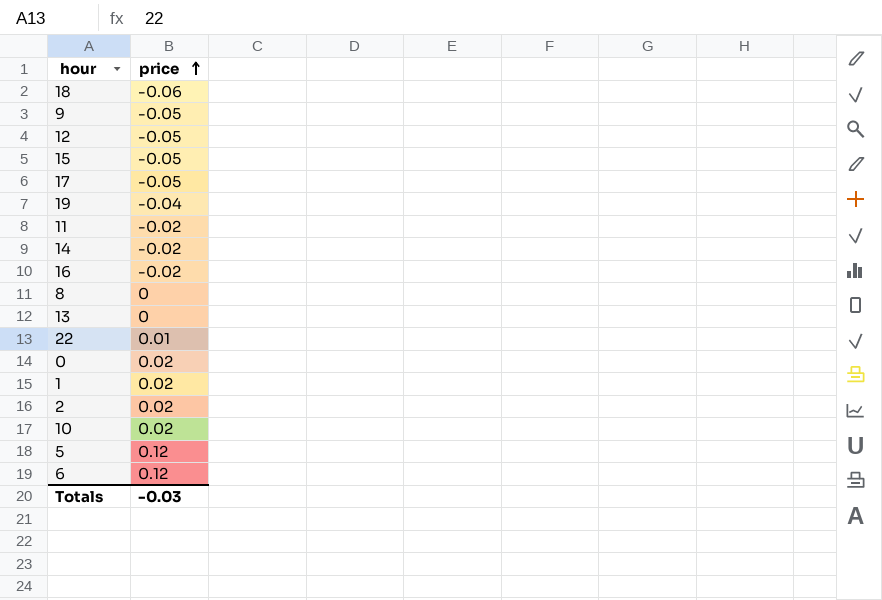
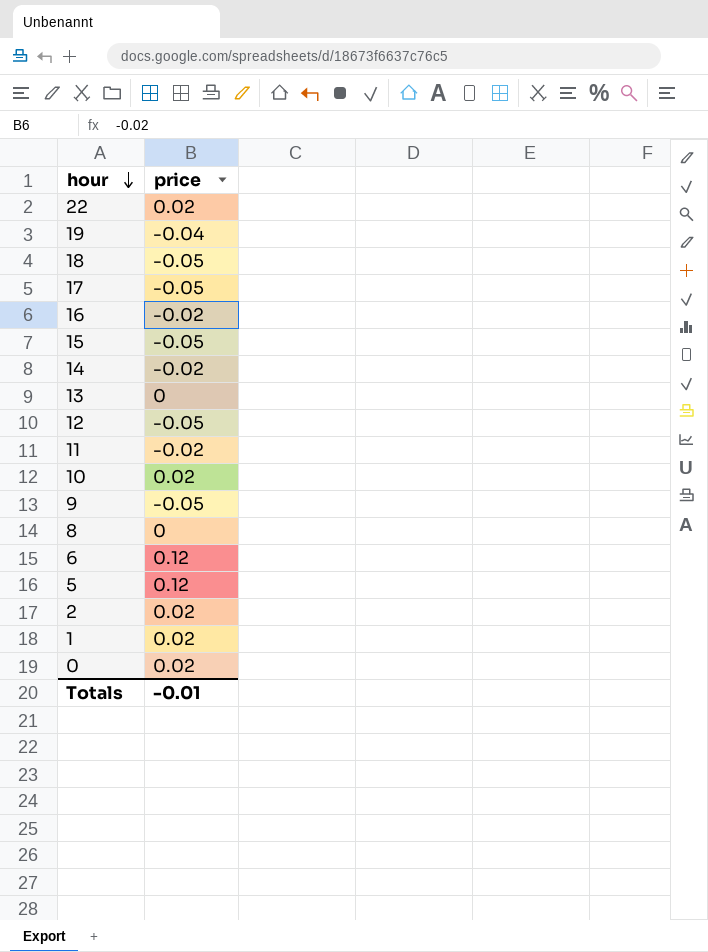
row order: price ascending -> hour descending
22 | price: 0.01 -> 0.02
18 | price: -0.06 -> -0.05
Totals | price: -0.03 -> -0.01

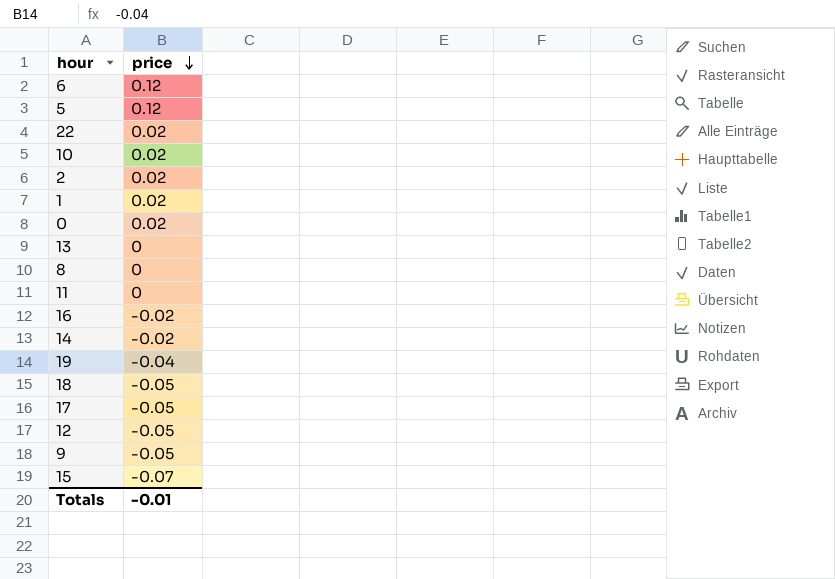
row order: hour descending -> price descending
11 | price: -0.02 -> 0
15 | price: -0.05 -> -0.07

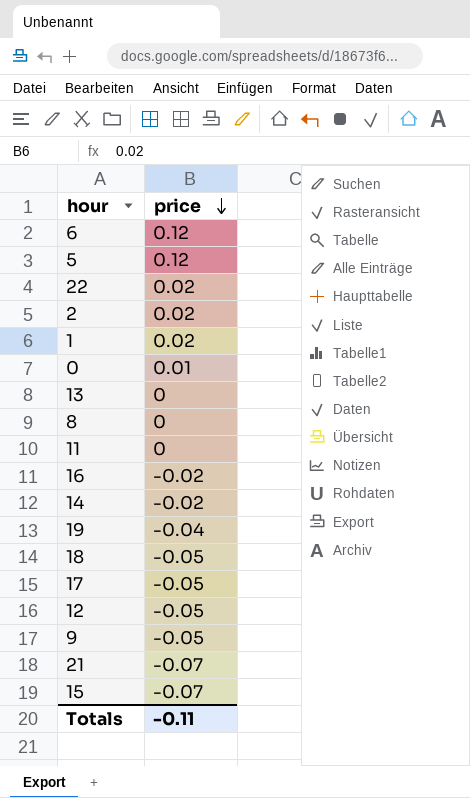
row 10: 0.02 -> none
0 | price: 0.02 -> 0.01
row 21: none -> -0.07
Totals | price: -0.01 -> -0.11

